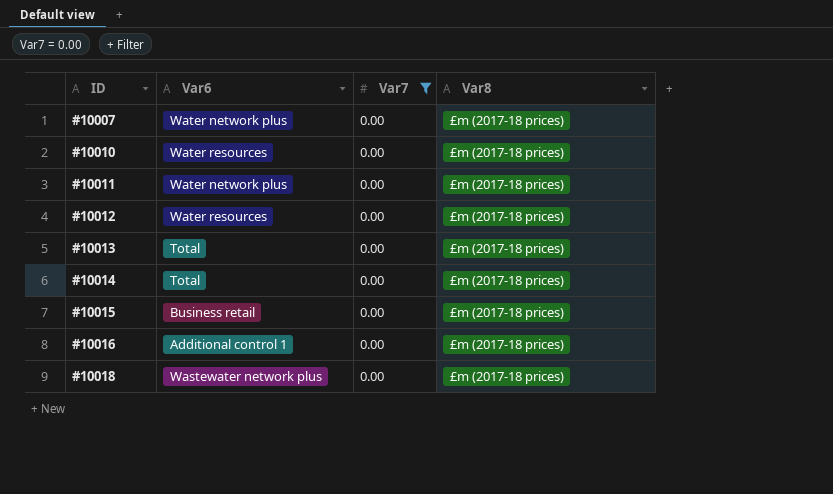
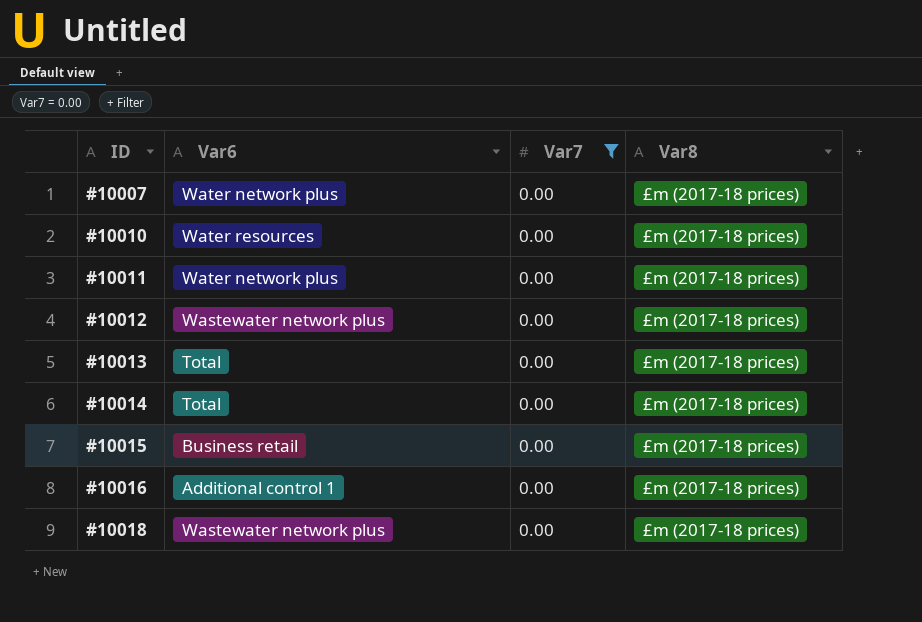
#10012 | Var6: Water resources -> Wastewater network plus

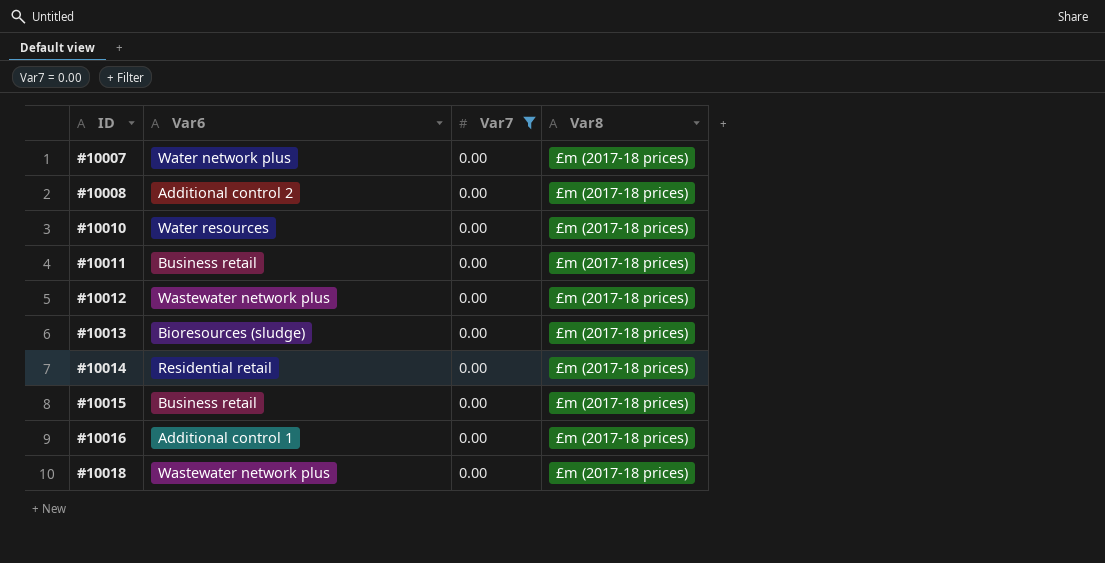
row #10008: none -> Additional control 2 | 0.00 | £m (2017-18 prices)
#10011 | Var6: Water network plus -> Business retail
#10013 | Var6: Total -> Bioresources (sludge)
#10014 | Var6: Total -> Residential retail

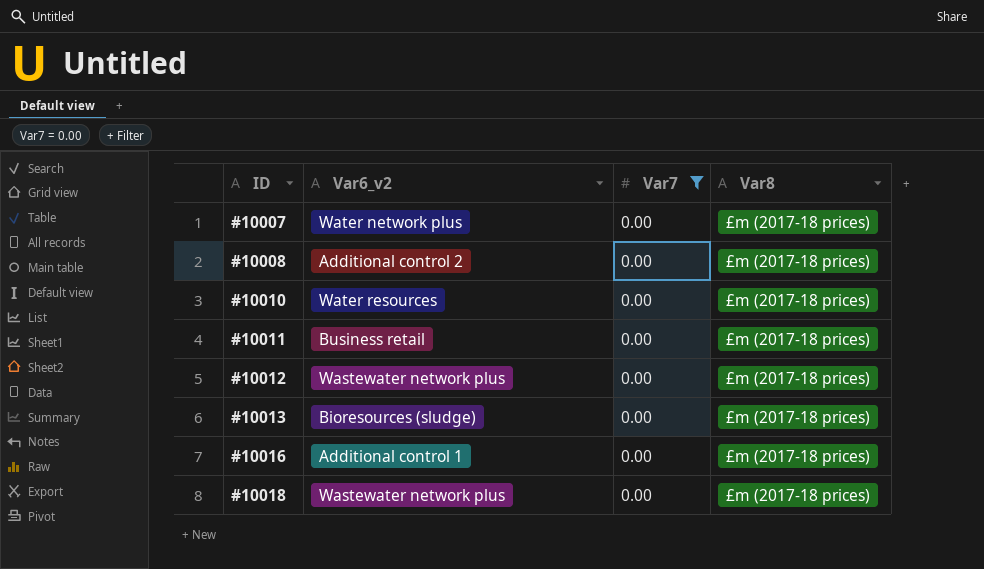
column name: Var6 -> Var6_v2
row #10014: Residential retail | 0.00 | £m (2017-18 prices) -> none
row #10015: Business retail | 0.00 | £m (2017-18 prices) -> none

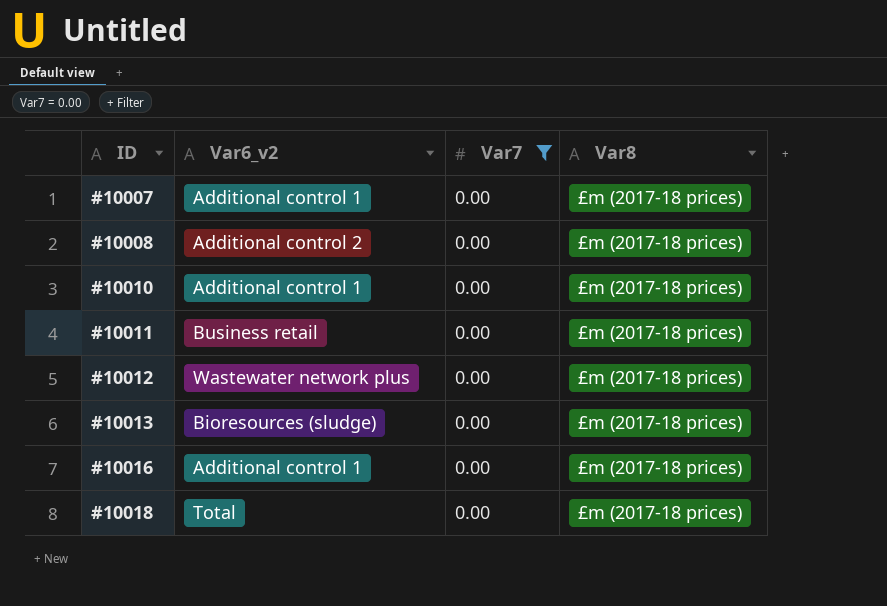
#10007 | Var6_v2: Water network plus -> Additional control 1
#10010 | Var6_v2: Water resources -> Additional control 1
#10018 | Var6_v2: Wastewater network plus -> Total

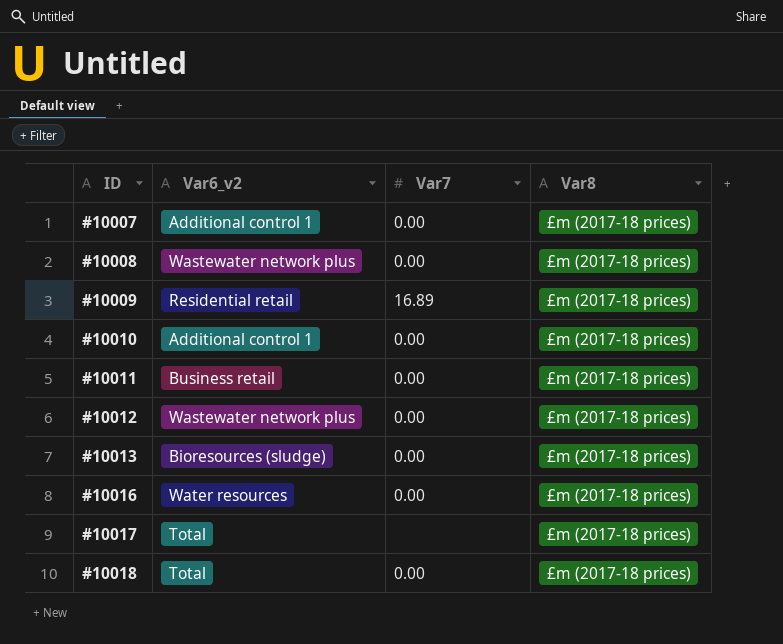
filter: Var7 = 0.00 -> none
#10008 | Var6_v2: Additional control 2 -> Wastewater network plus
#10016 | Var6_v2: Additional control 1 -> Water resources

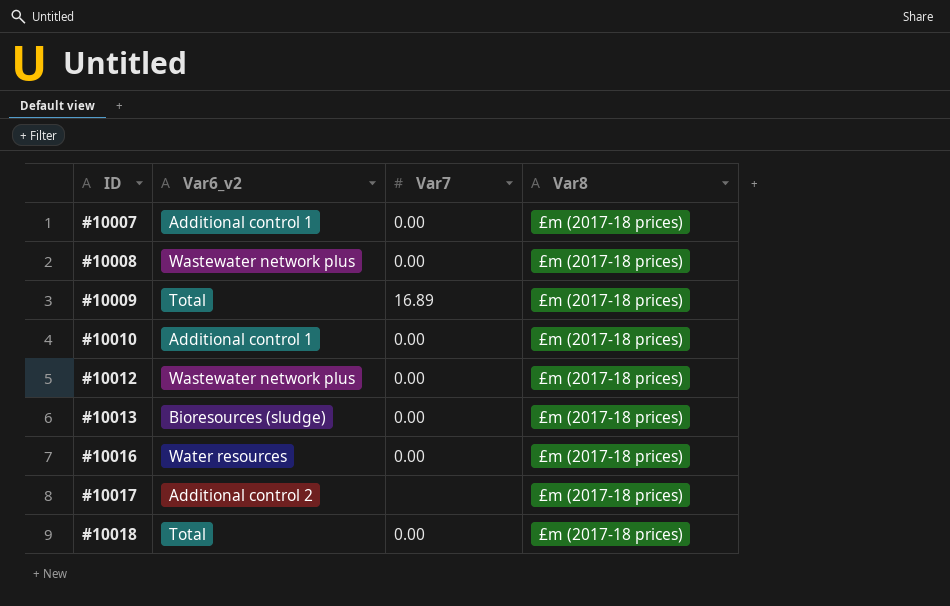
row #10011: Business retail | 0.00 | £m (2017-18 prices) -> none
#10009 | Var6_v2: Residential retail -> Total
#10017 | Var6_v2: Total -> Additional control 2

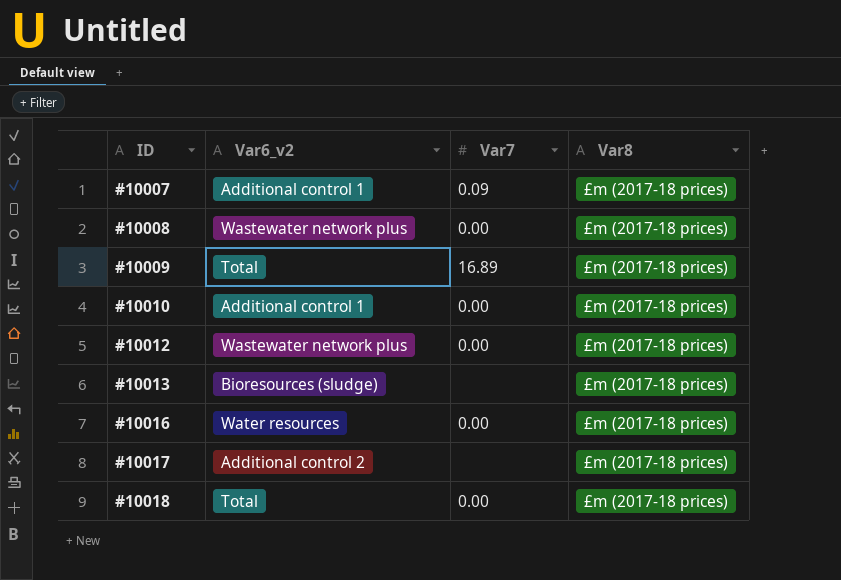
#10007 | Var7: 0.00 -> 0.09
#10013 | Var7: 0.00 -> none

